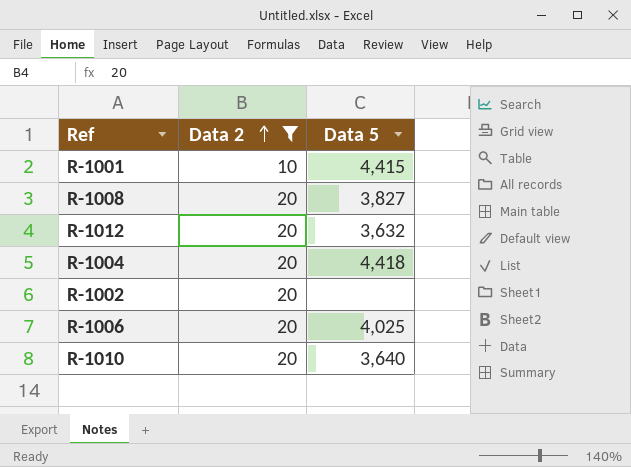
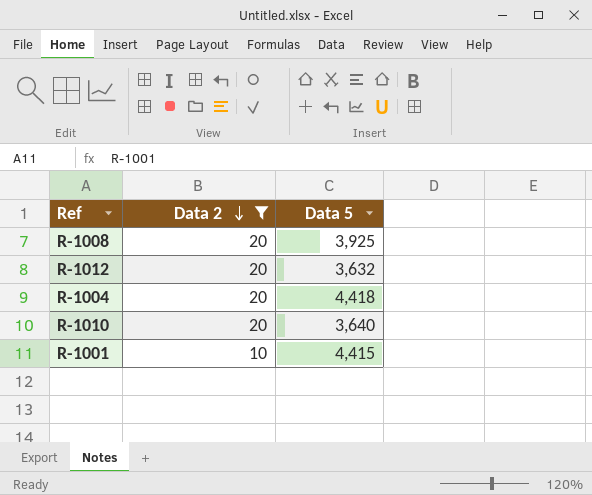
row order: Data 2 ascending -> Data 2 descending
row R-1002: 20 | none -> none
row R-1006: 20 | 4,025 -> none
R-1008 | Data 5: 3,827 -> 3,925

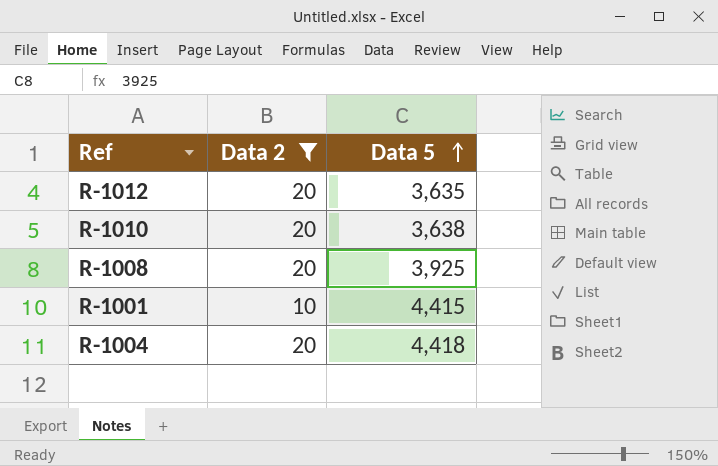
row order: Data 2 descending -> Data 5 ascending
R-1012 | Data 5: 3,632 -> 3,635
R-1010 | Data 5: 3,640 -> 3,638

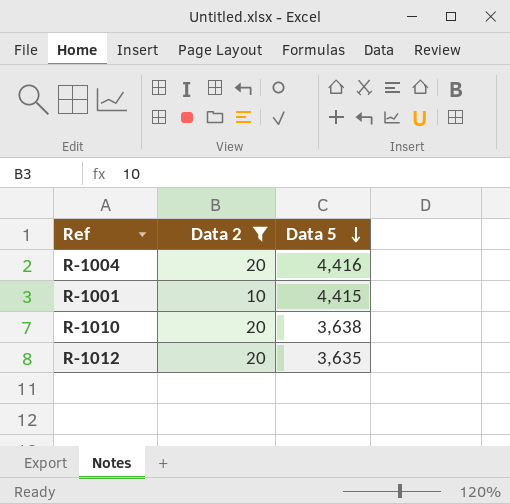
row order: Data 5 ascending -> Data 5 descending
row R-1008: 20 | 3,925 -> none
R-1004 | Data 5: 4,418 -> 4,416

